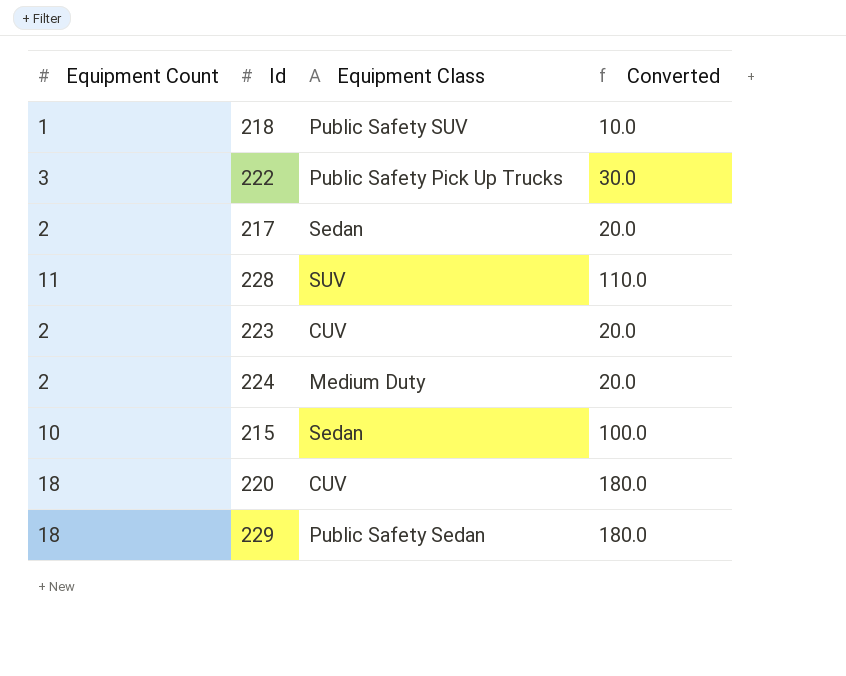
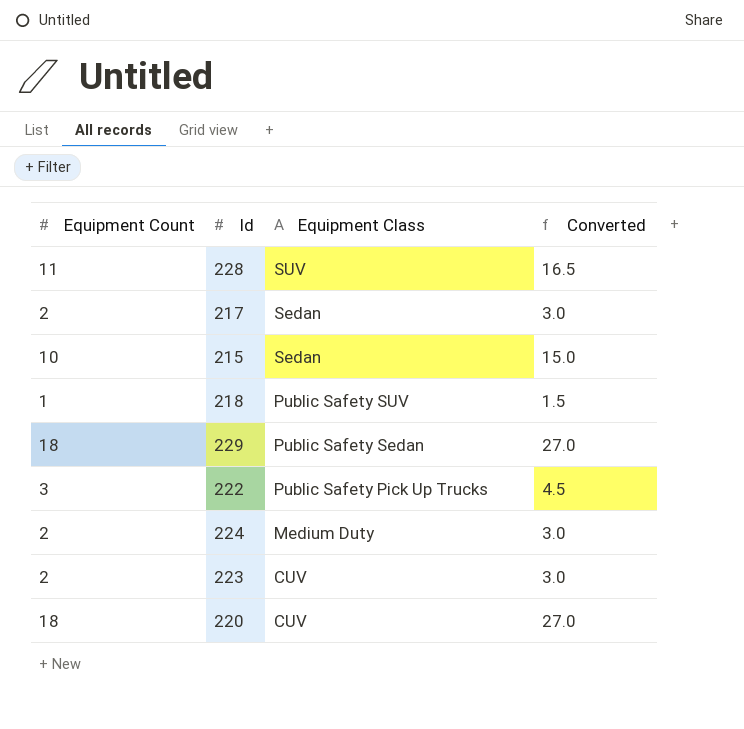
row order: none -> Equipment Class descending
column Converted | formula: [Equipment Count] * 10 -> [Equipment Count] * 1.5

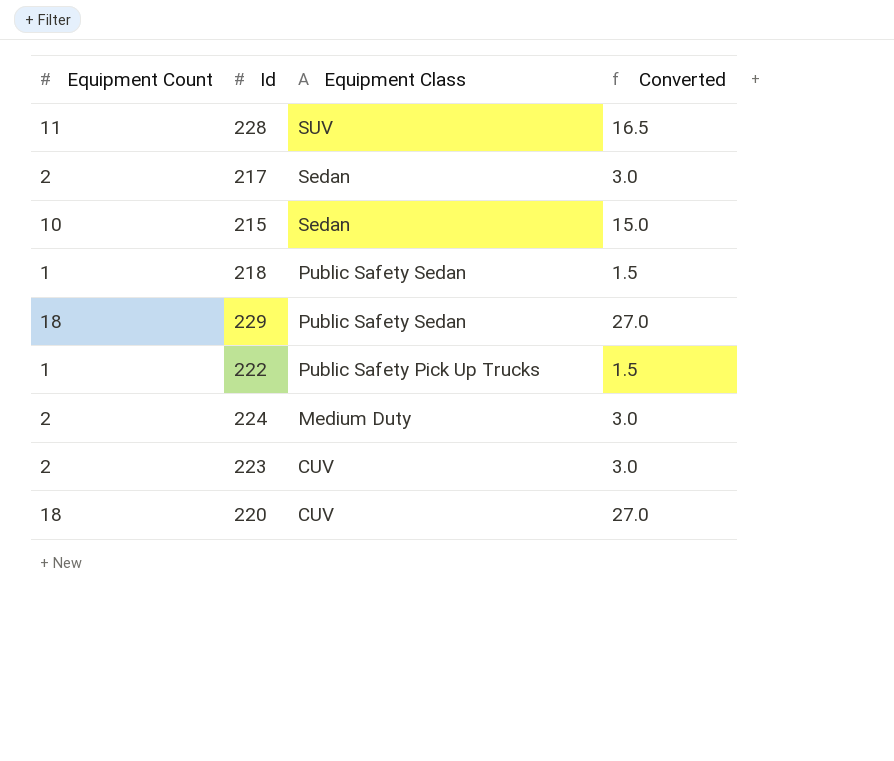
218 | Equipment Class: Public Safety SUV -> Public Safety Sedan
222 | Equipment Count: 3 -> 1
222 | Converted: 4.5 -> 1.5

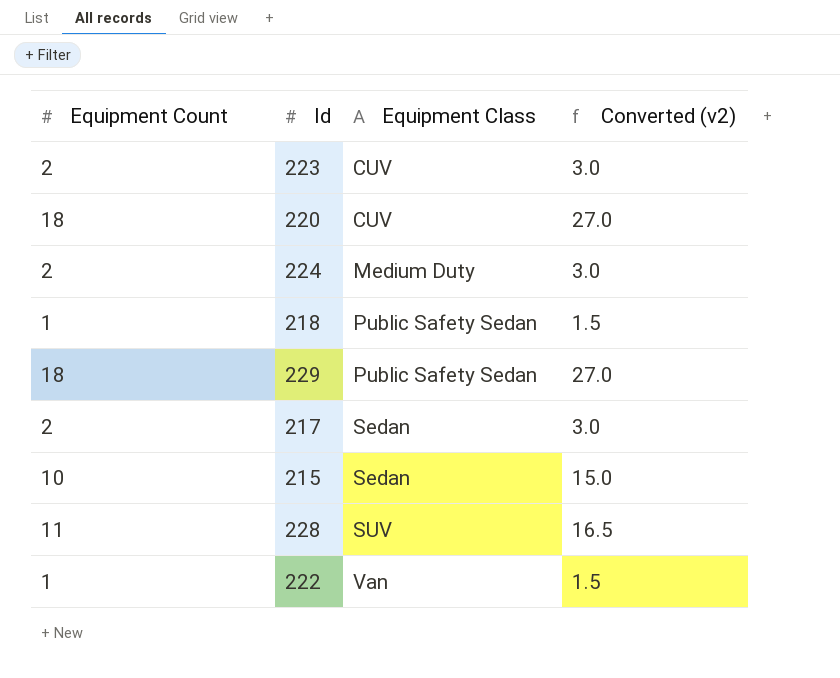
row order: Equipment Class descending -> Equipment Class ascending
column name: Converted -> Converted (v2)
222 | Equipment Class: Public Safety Pick Up Trucks -> Van

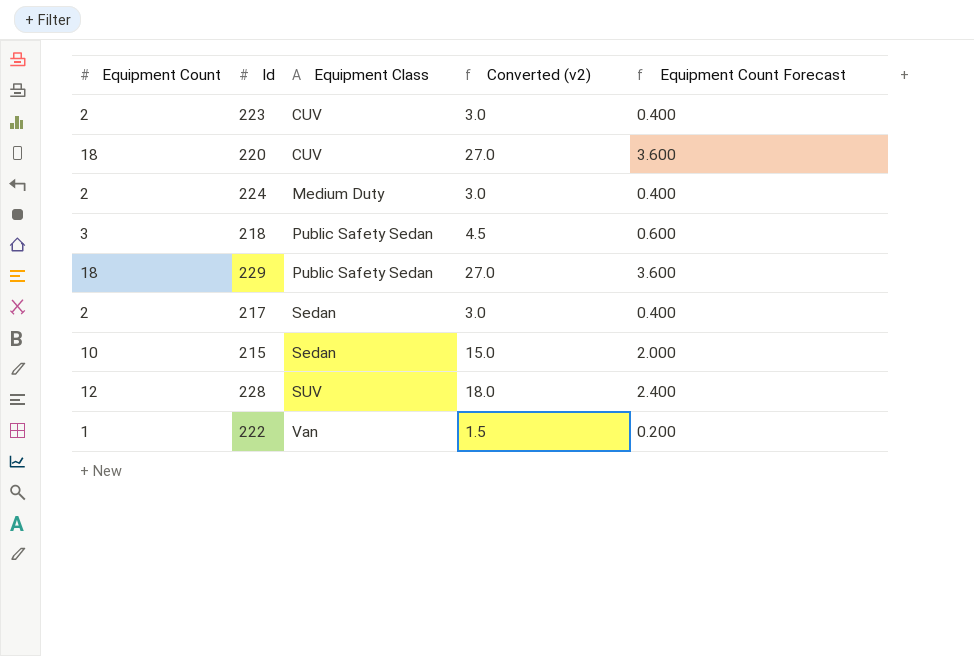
column Equipment Count Forecast | formula: none -> [Equipment Count] * 0.2
218 | Equipment Count: 1 -> 3
218 | Converted (v2): 1.5 -> 4.5
228 | Equipment Count: 11 -> 12
228 | Converted (v2): 16.5 -> 18.0

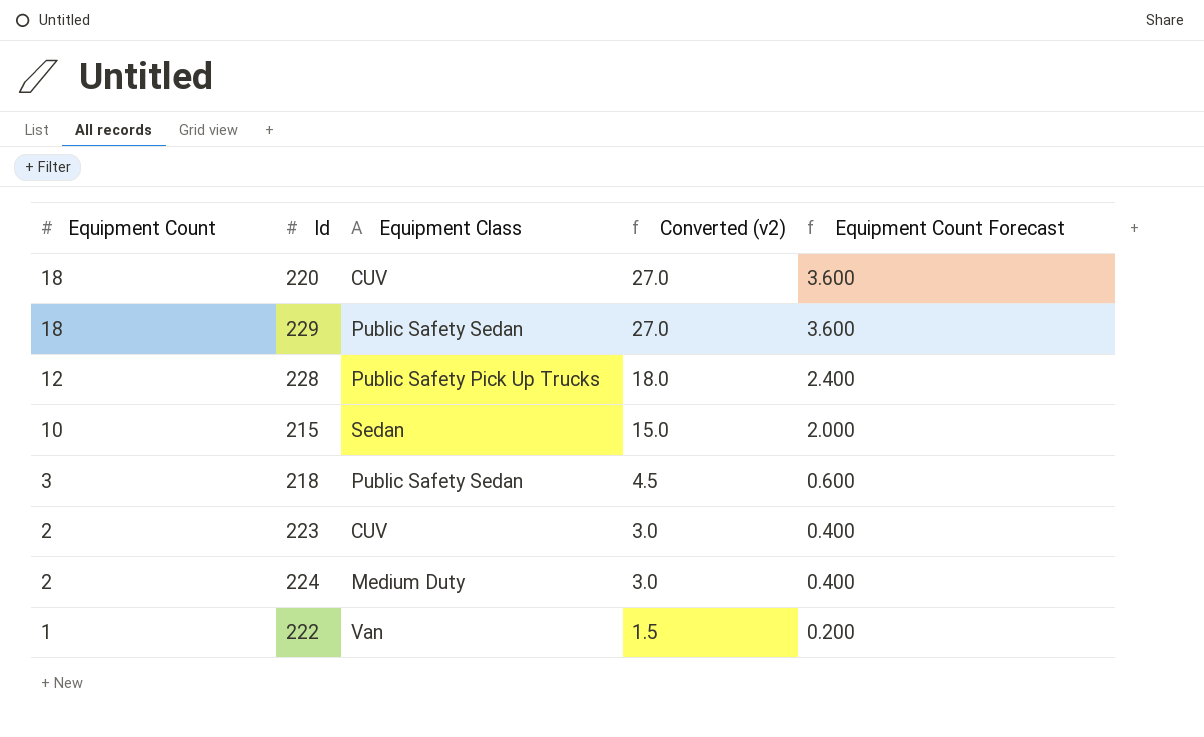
row order: Equipment Class ascending -> Equipment Count descending
row 217: 2 | Sedan | 3.0 | 0.400 -> none
228 | Equipment Class: SUV -> Public Safety Pick Up Trucks

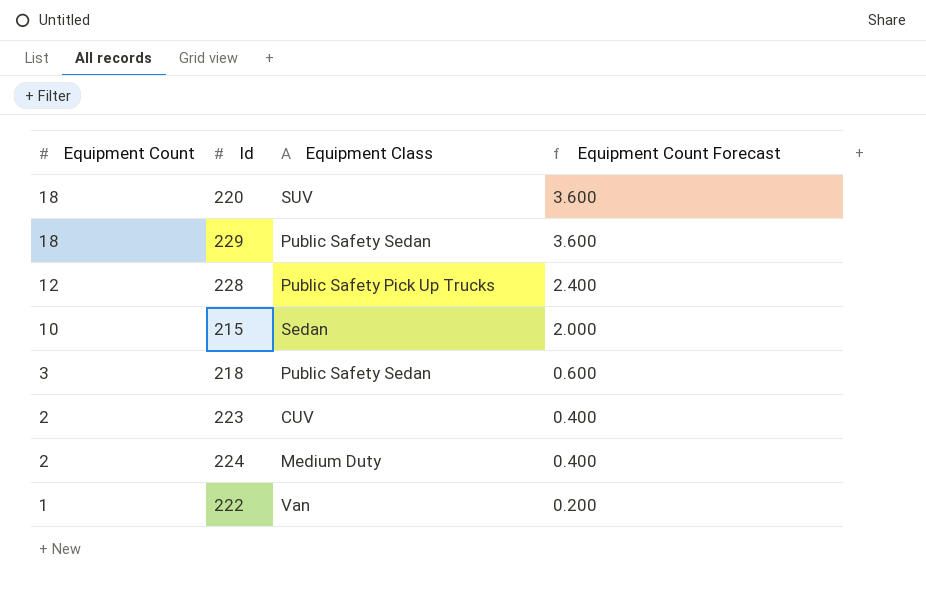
column Converted (v2) | formula: [Equipment Count] * 1.5 -> none
220 | Equipment Class: CUV -> SUV

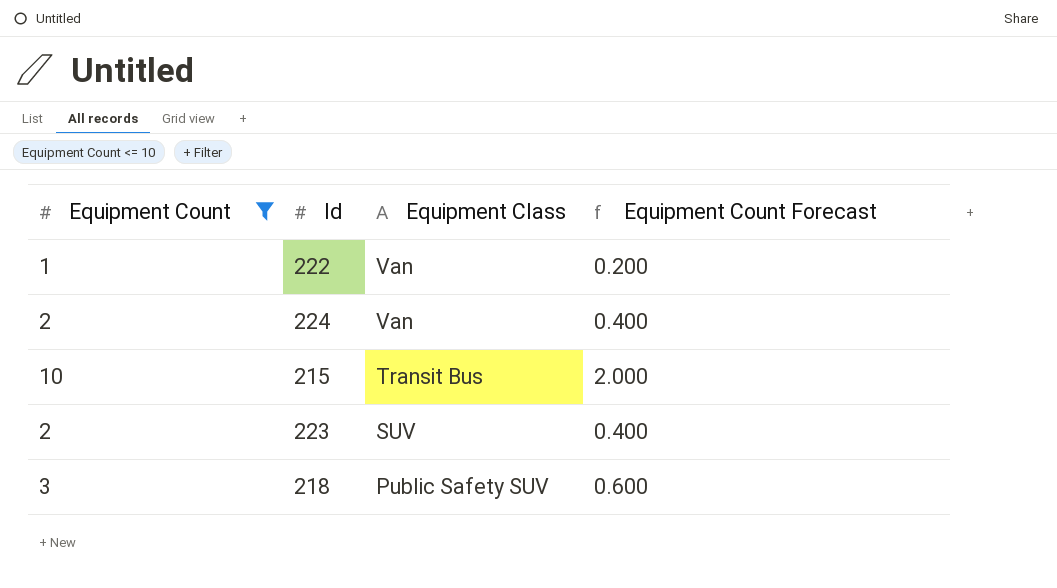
filter: none -> Equipment Count <= 10
row order: Equipment Count descending -> Equipment Class descending
224 | Equipment Class: Medium Duty -> Van
215 | Equipment Class: Sedan -> Transit Bus
223 | Equipment Class: CUV -> SUV
218 | Equipment Class: Public Safety Sedan -> Public Safety SUV

